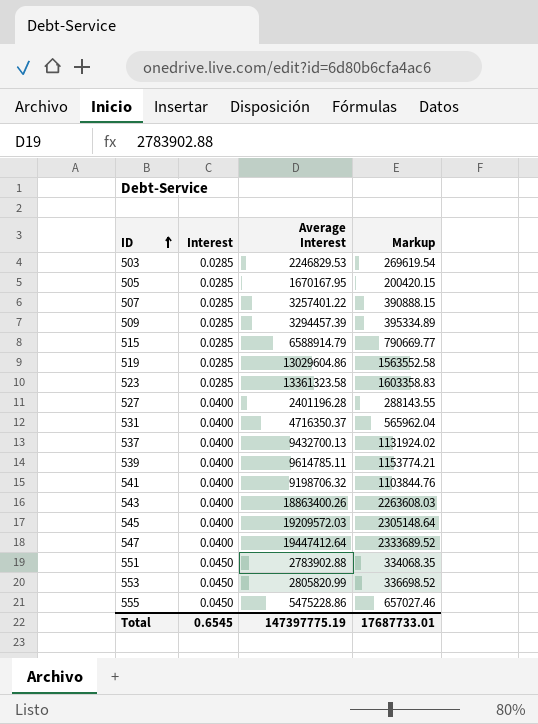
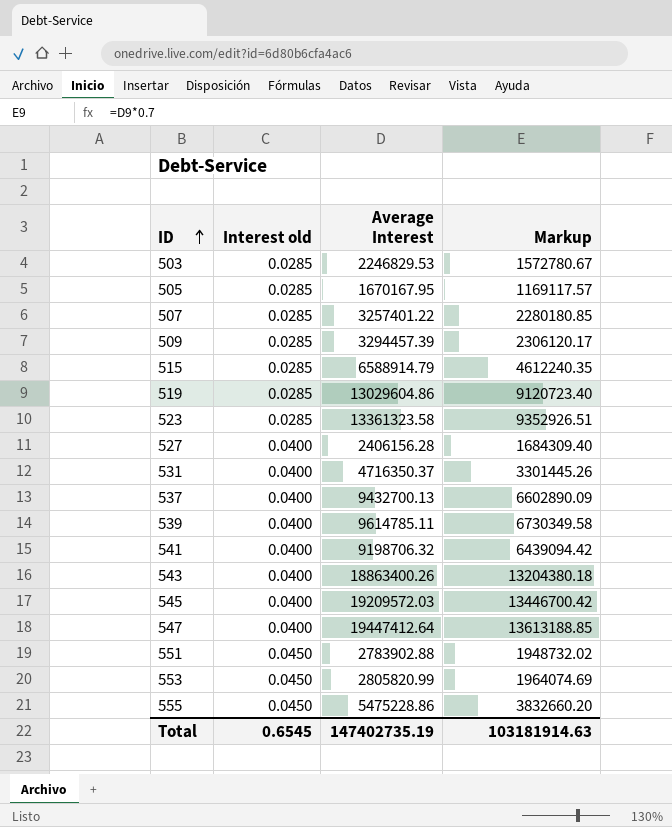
column name: Interest -> Interest old
column Markup | formula: [Average Interest] * 0.12 -> [Average Interest] * 0.7
527 | Average Interest: 2401196.28 -> 2406156.28
Total | Average Interest: 147397775.19 -> 147402735.19
Total | Markup: 17687733.01 -> 103181914.63

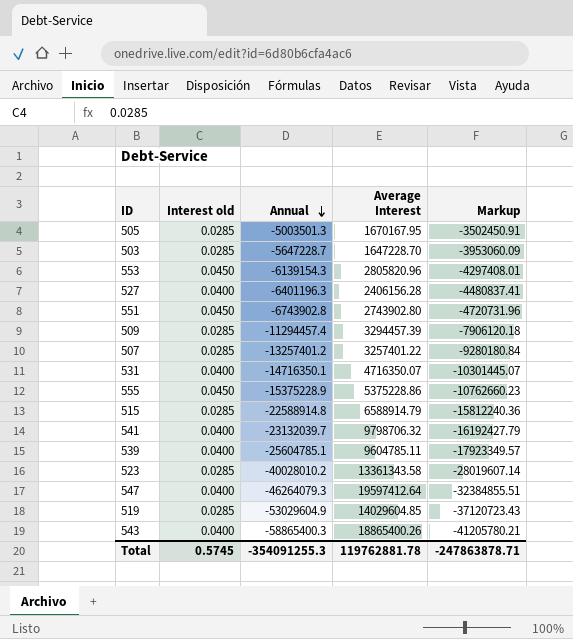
row order: ID ascending -> Annual descending
column Annual | position: none -> 3
column Markup | formula: [Average Interest] * 0.7 -> [Annual] * 0.7
row 537: 0.0400 | 9432700.13 | 6602890.09 -> none
row 545: 0.0400 | 19209572.03 | 13446700.42 -> none
503 | Average Interest: 2246829.53 -> 1647228.70
553 | Average Interest: 2805820.99 -> 2805820.96
551 | Average Interest: 2783902.88 -> 2743902.80
531 | Average Interest: 4716350.37 -> 4716350.07
555 | Average Interest: 5475228.86 -> 5375228.86
541 | Average Interest: 9198706.32 -> 9798706.32
539 | Average Interest: 9614785.11 -> 9604785.11
523 | Average Interest: 13361323.58 -> 13361343.58
547 | Average Interest: 19447412.64 -> 19597412.64
519 | Average Interest: 13029604.86 -> 14029604.85
543 | Average Interest: 18863400.26 -> 18865400.26
Total | Interest old: 0.6545 -> 0.5745
Total | Average Interest: 147402735.19 -> 119762881.78
Total | Markup: 103181914.63 -> -247863878.71

